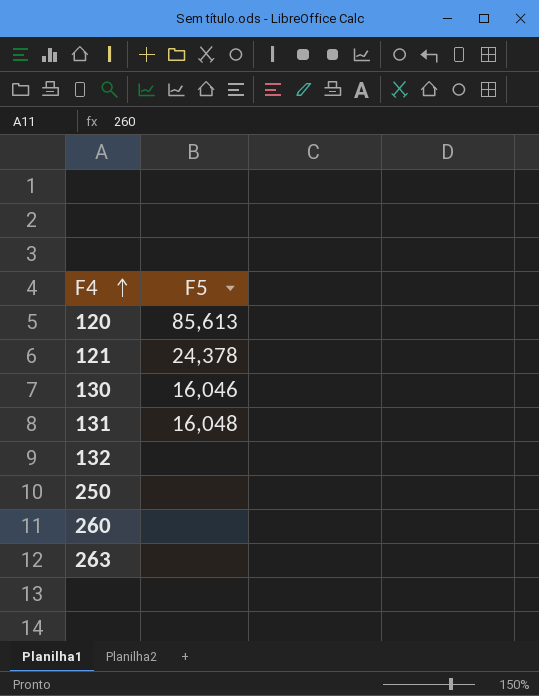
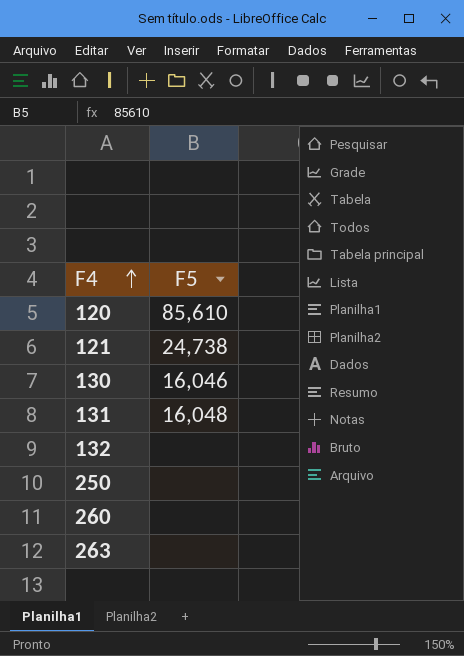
120 | F5: 85,613 -> 85,610
121 | F5: 24,378 -> 24,738

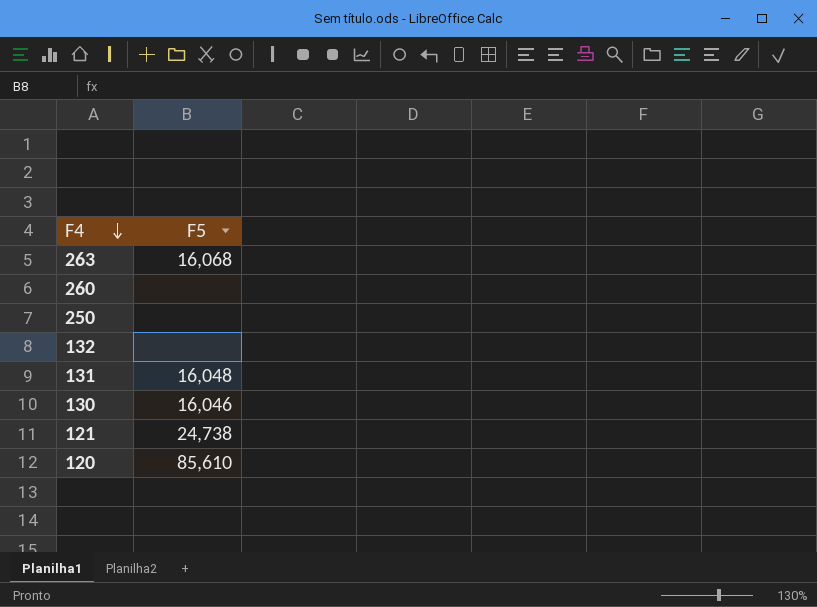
row order: F4 ascending -> F4 descending
263 | F5: none -> 16,068

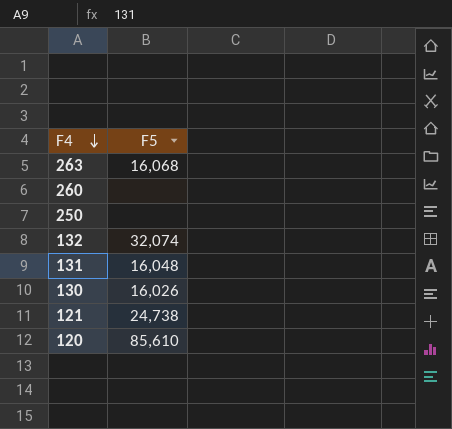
132 | F5: none -> 32,074
130 | F5: 16,046 -> 16,026

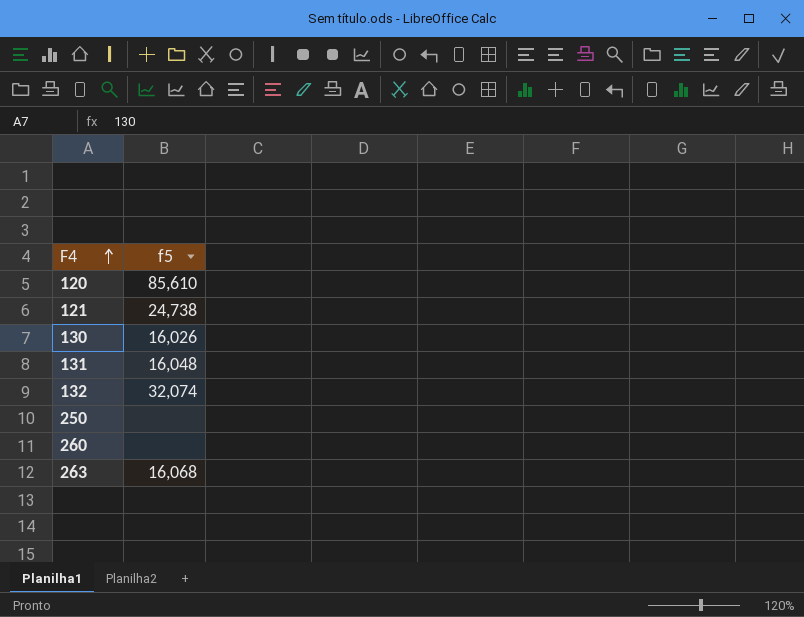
row order: F4 descending -> F4 ascending
column name: F5 -> f5

